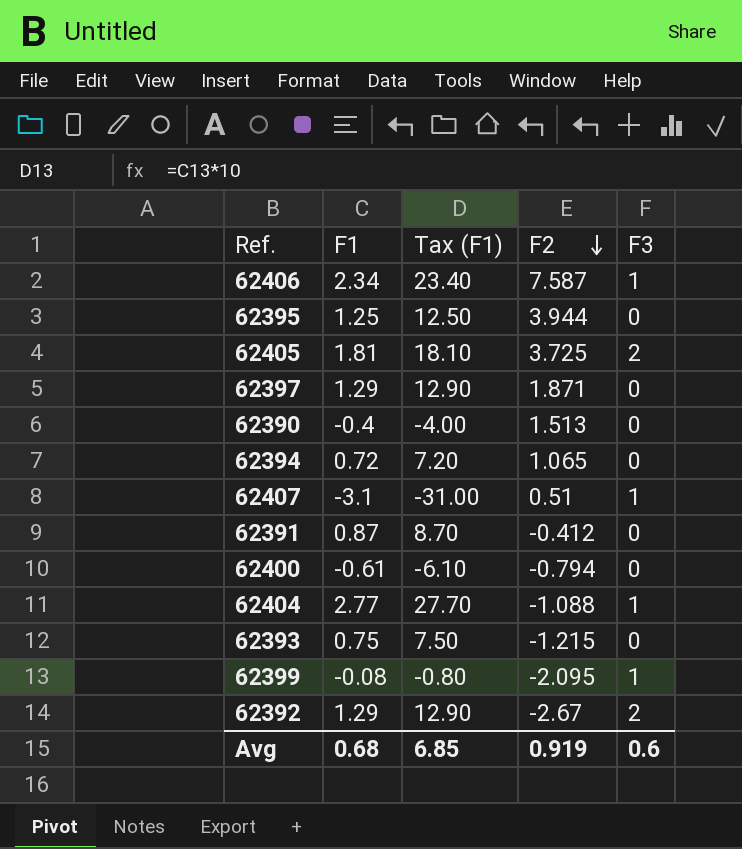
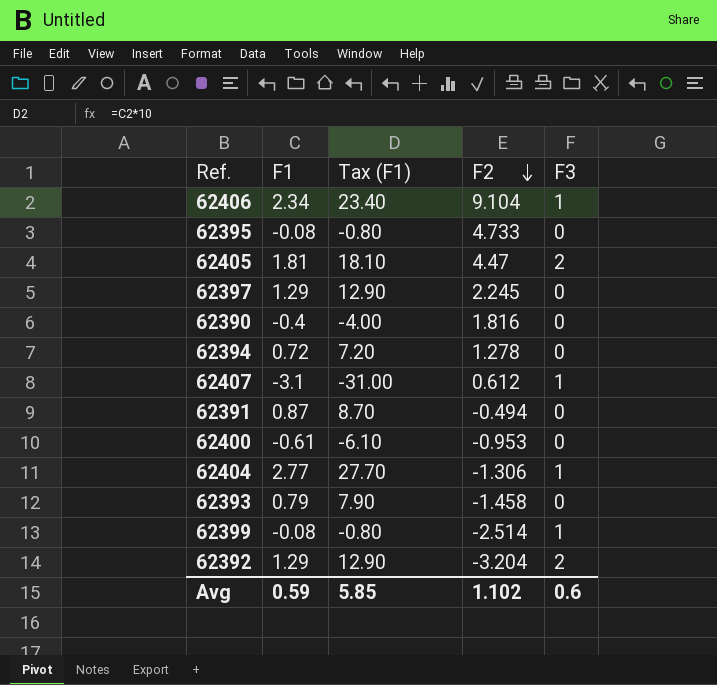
62406 | F2: 7.587 -> 9.104
62395 | F1: 1.25 -> -0.08
62395 | Tax (F1): 12.50 -> -0.80
62395 | F2: 3.944 -> 4.733
62405 | F2: 3.725 -> 4.47
62397 | F2: 1.871 -> 2.245
62390 | F2: 1.513 -> 1.816
62394 | F2: 1.065 -> 1.278
62407 | F2: 0.51 -> 0.612
62391 | F2: -0.412 -> -0.494
62400 | F2: -0.794 -> -0.953
62404 | F2: -1.088 -> -1.306
62393 | F1: 0.75 -> 0.79
62393 | Tax (F1): 7.50 -> 7.90
62393 | F2: -1.215 -> -1.458
62399 | F2: -2.095 -> -2.514
62392 | F2: -2.67 -> -3.204
Avg | F1: 0.68 -> 0.59
Avg | Tax (F1): 6.85 -> 5.85
Avg | F2: 0.919 -> 1.102

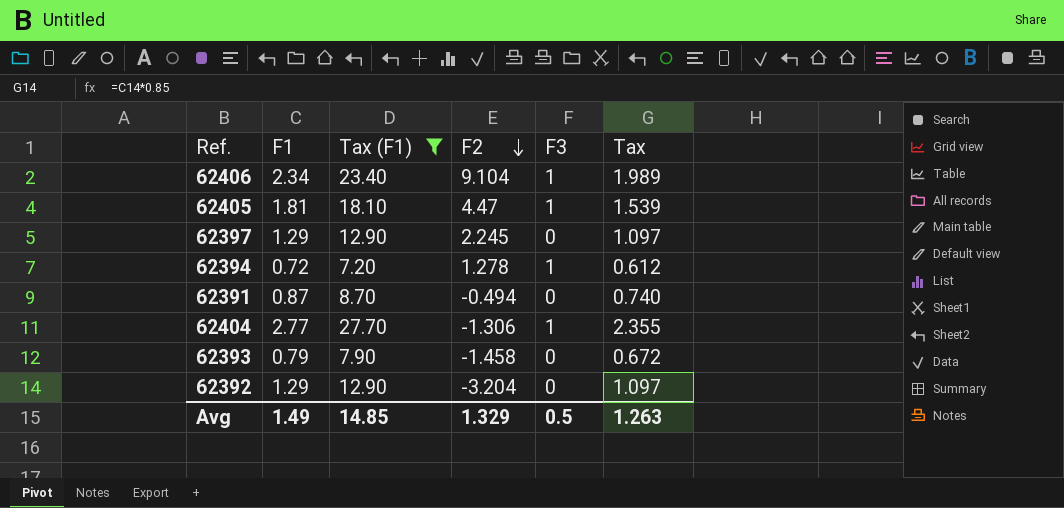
filter: none -> Tax (F1) >= 7.20
column Tax | formula: none -> [F1] * 0.85
62405 | F3: 2 -> 1
62394 | F3: 0 -> 1
62392 | F3: 2 -> 0
Avg | F1: 0.59 -> 1.49
Avg | Tax (F1): 5.85 -> 14.85
Avg | F2: 1.102 -> 1.329
Avg | F3: 0.6 -> 0.5

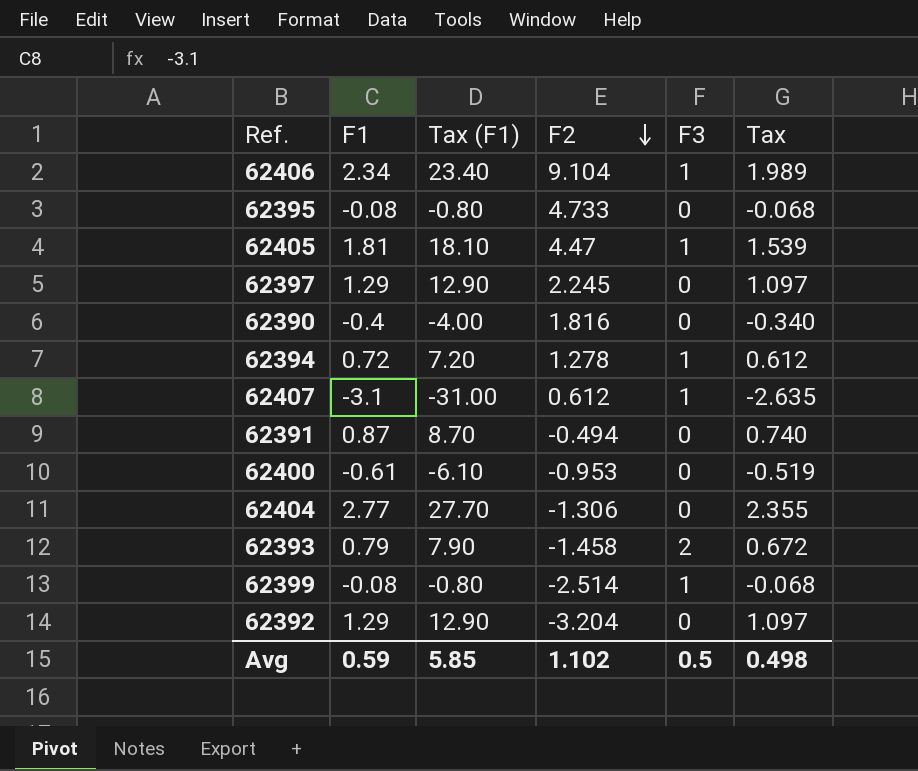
filter: Tax (F1) >= 7.20 -> none
62404 | F3: 1 -> 0
62393 | F3: 0 -> 2
Avg | F1: 1.49 -> 0.59
Avg | Tax (F1): 14.85 -> 5.85
Avg | F2: 1.329 -> 1.102
Avg | Tax: 1.263 -> 0.498

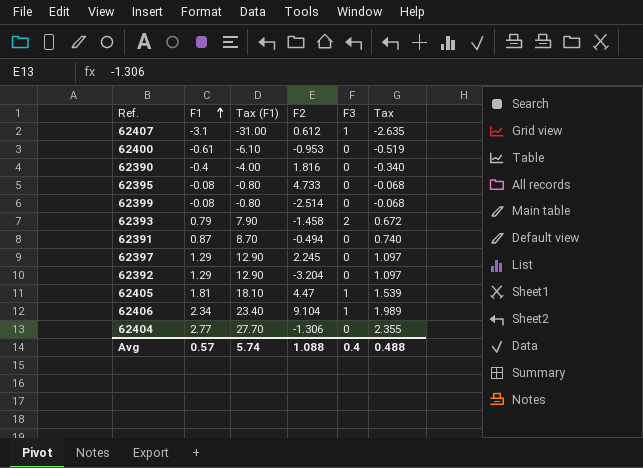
row order: F2 descending -> F1 ascending
row 62394: 0.72 | 7.20 | 1.278 | 1 | 0.612 -> none
62399 | F3: 1 -> 0
Avg | F1: 0.59 -> 0.57
Avg | Tax (F1): 5.85 -> 5.74
Avg | F2: 1.102 -> 1.088
Avg | F3: 0.5 -> 0.4
Avg | Tax: 0.498 -> 0.488

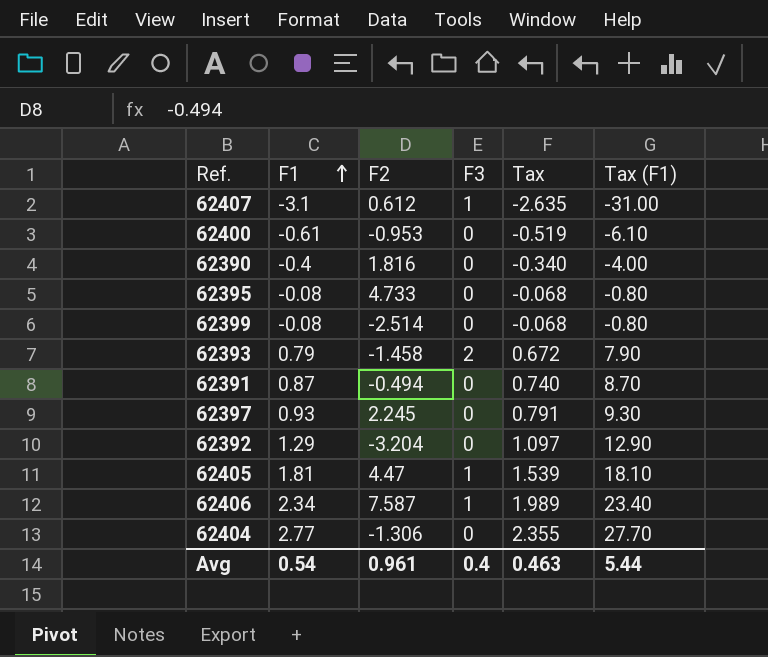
column Tax (F1) | position: 3 -> 6
62397 | F1: 1.29 -> 0.93
62397 | Tax: 1.097 -> 0.791
62397 | Tax (F1): 12.90 -> 9.30
62406 | F2: 9.104 -> 7.587
Avg | F1: 0.57 -> 0.54
Avg | F2: 1.088 -> 0.961
Avg | Tax: 0.488 -> 0.463
Avg | Tax (F1): 5.74 -> 5.44

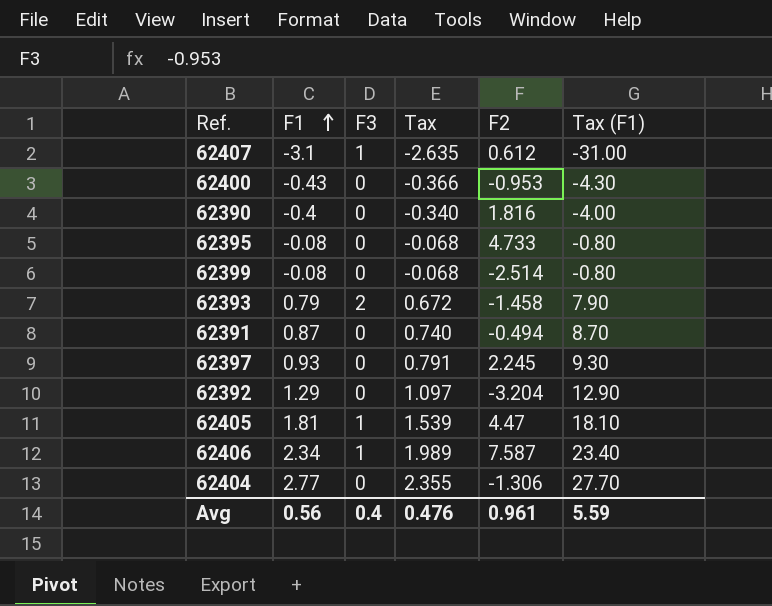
column F2 | position: 3 -> 5
62400 | F1: -0.61 -> -0.43
62400 | Tax: -0.519 -> -0.366
62400 | Tax (F1): -6.10 -> -4.30
Avg | F1: 0.54 -> 0.56
Avg | Tax: 0.463 -> 0.476
Avg | Tax (F1): 5.44 -> 5.59

